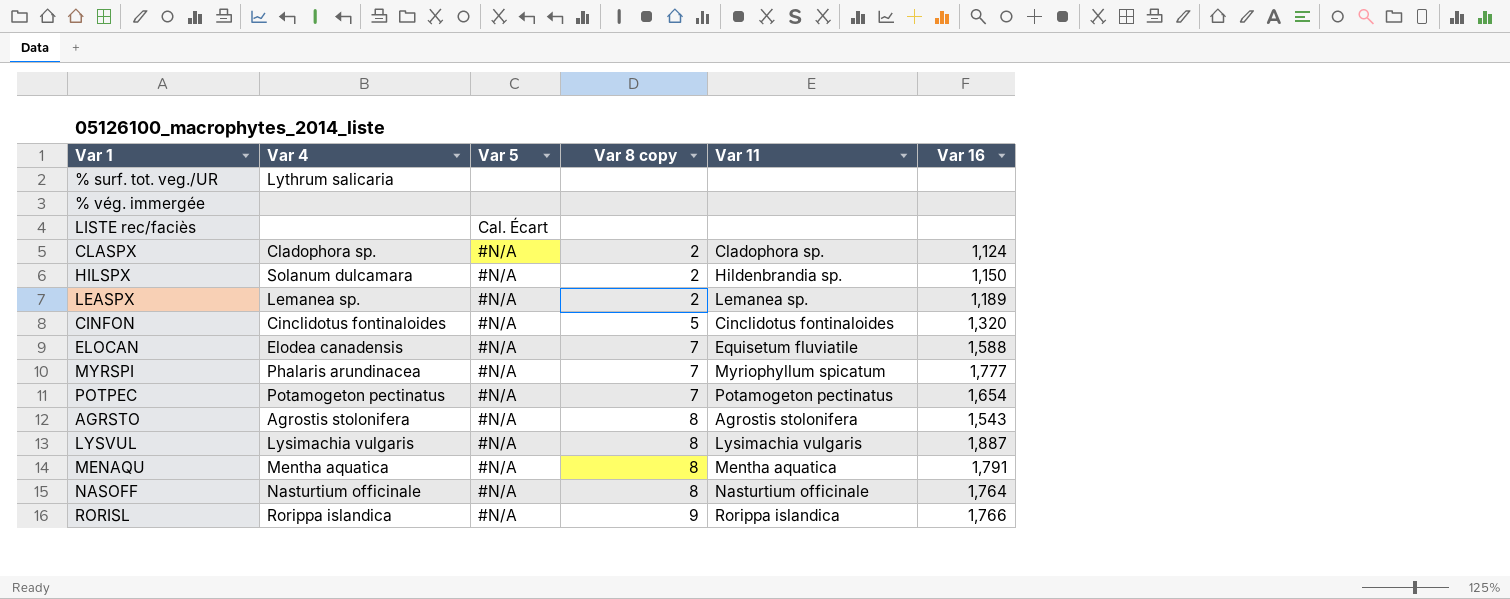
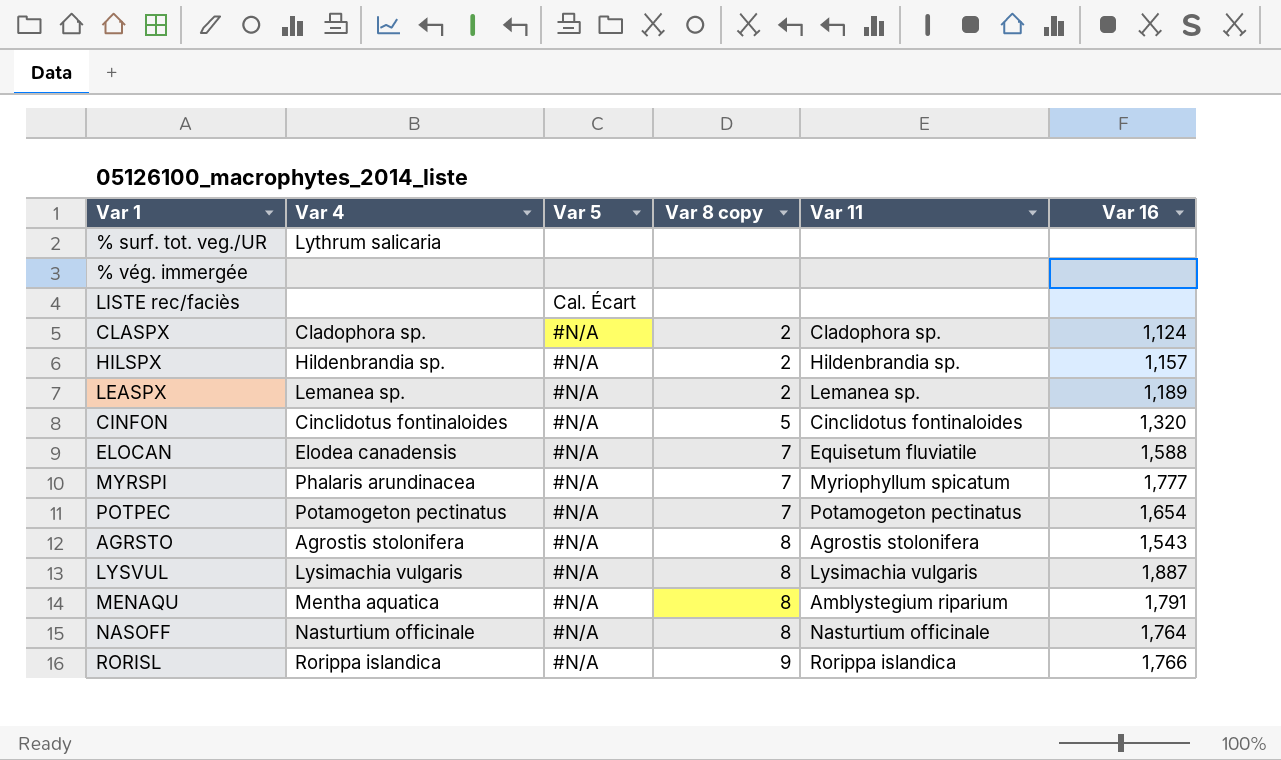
HILSPX | Var 4: Solanum dulcamara -> Hildenbrandia sp.
HILSPX | Var 16: 1,150 -> 1,157
MENAQU | Var 11: Mentha aquatica -> Amblystegium riparium

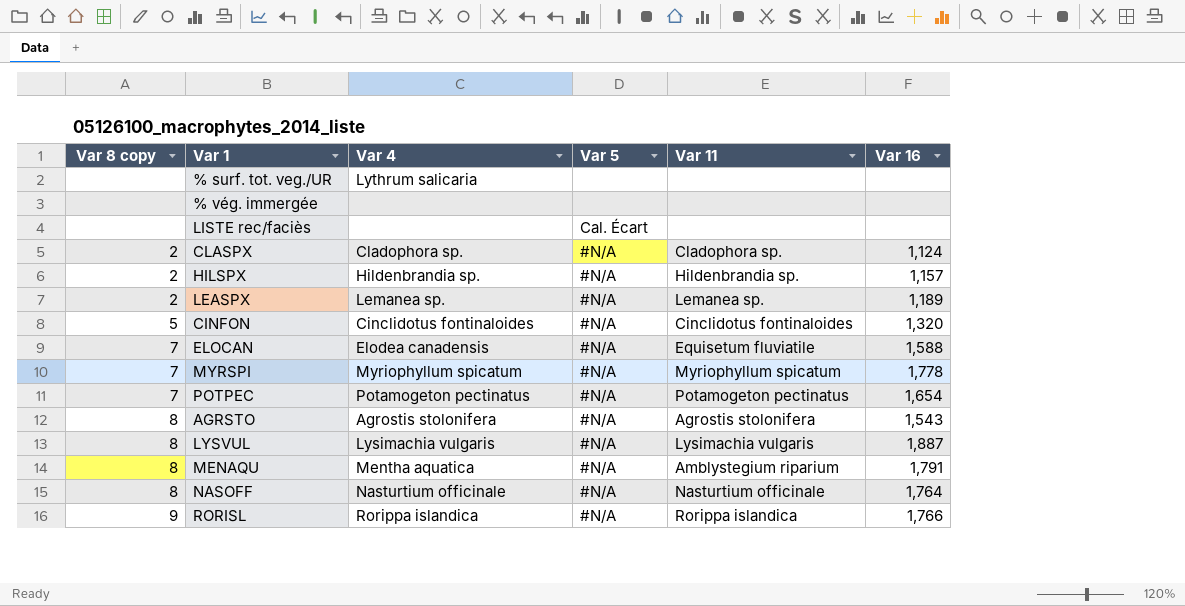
column Var 8 copy | position: 4 -> 1
MYRSPI | Var 4: Phalaris arundinacea -> Myriophyllum spicatum
MYRSPI | Var 16: 1,777 -> 1,778

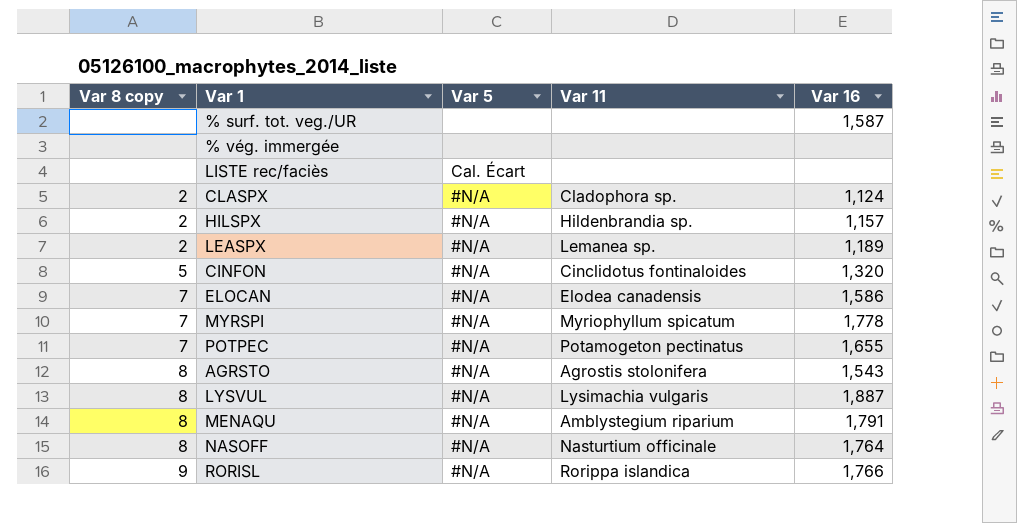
column Var 4 | position: 3 -> none
% surf. tot. veg./UR | Var 16: none -> 1,587
ELOCAN | Var 11: Equisetum fluviatile -> Elodea canadensis
ELOCAN | Var 16: 1,588 -> 1,586
POTPEC | Var 16: 1,654 -> 1,655

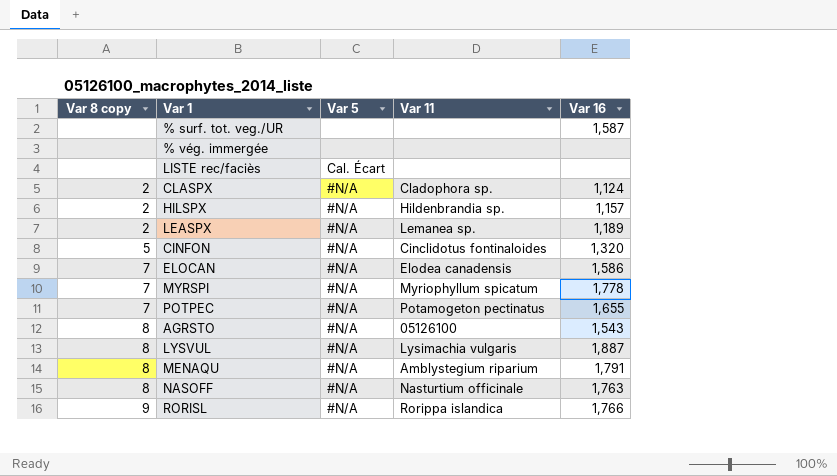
AGRSTO | Var 11: Agrostis stolonifera -> 05126100
NASOFF | Var 16: 1,764 -> 1,763

